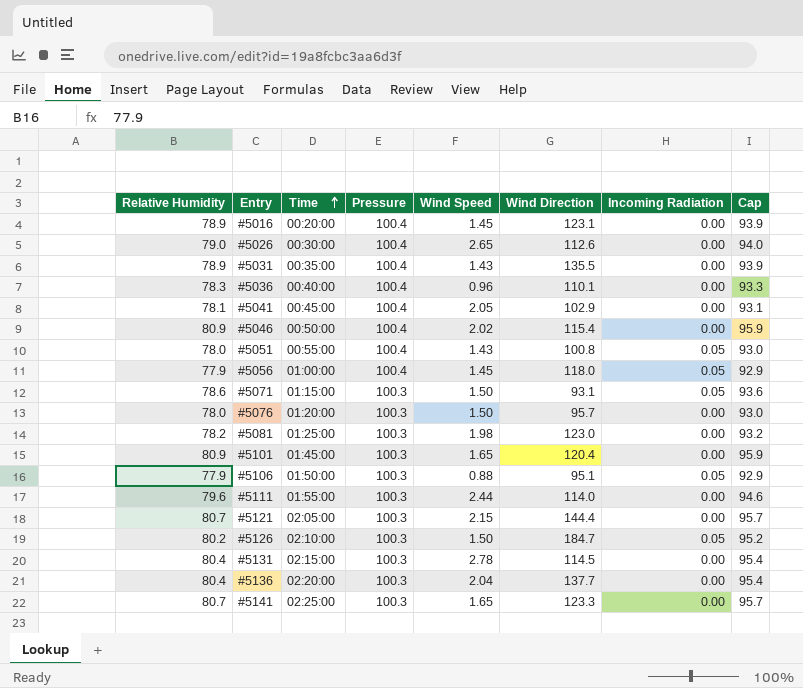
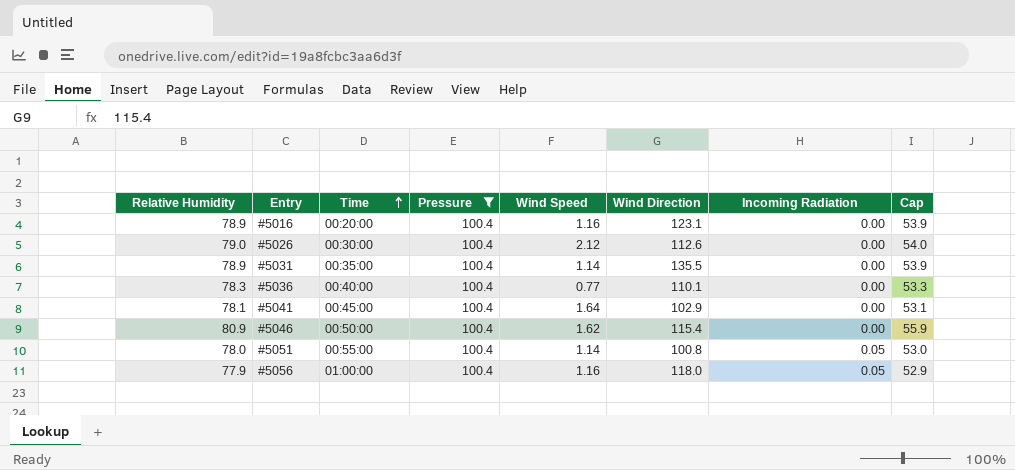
filter: none -> Pressure = 100.4
column Cap | formula: [Relative Humidity] + 15 -> [Relative Humidity] - 25
#5016 | Wind Speed: 1.45 -> 1.16
#5026 | Wind Speed: 2.65 -> 2.12
#5031 | Wind Speed: 1.43 -> 1.14
#5036 | Wind Speed: 0.96 -> 0.77
#5041 | Wind Speed: 2.05 -> 1.64
#5046 | Wind Speed: 2.02 -> 1.62
#5051 | Wind Speed: 1.43 -> 1.14
#5056 | Wind Speed: 1.45 -> 1.16

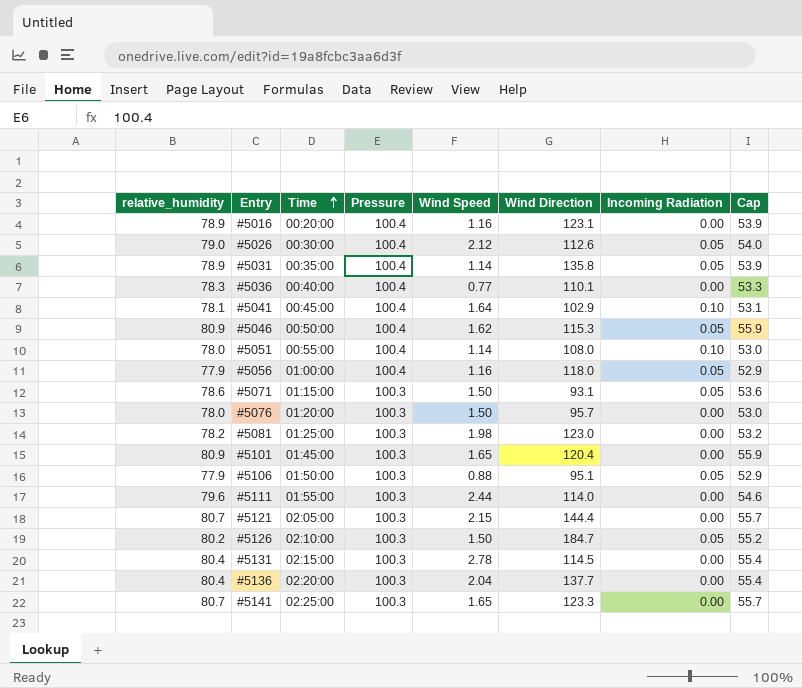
filter: Pressure = 100.4 -> none
column name: Relative Humidity -> relative_humidity
#5026 | Incoming Radiation: 0.00 -> 0.05
#5031 | Wind Direction: 135.5 -> 135.8
#5031 | Incoming Radiation: 0.00 -> 0.05
#5041 | Incoming Radiation: 0.00 -> 0.10
#5046 | Wind Direction: 115.4 -> 115.3
#5046 | Incoming Radiation: 0.00 -> 0.05
#5051 | Wind Direction: 100.8 -> 108.0
#5051 | Incoming Radiation: 0.05 -> 0.10

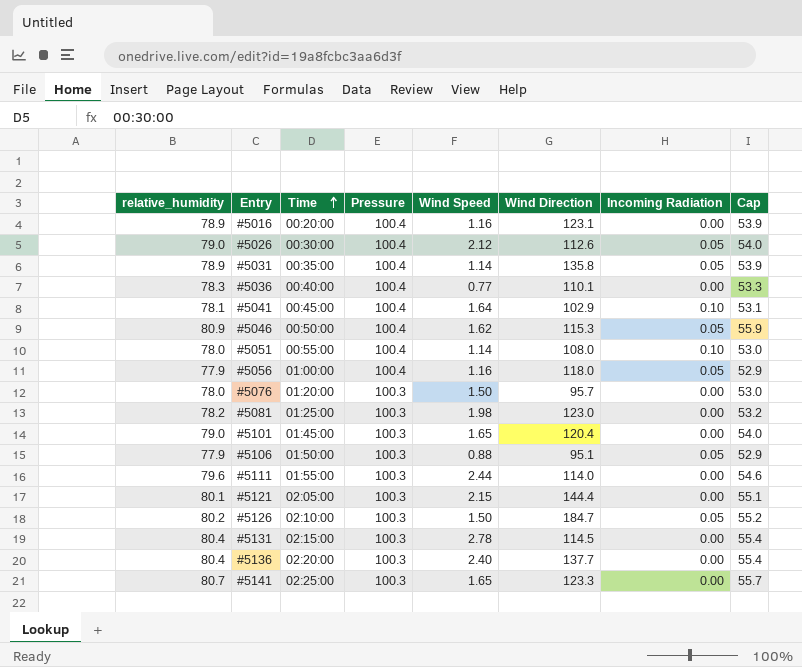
row #5071: 78.6 | 01:15:00 | 100.3 | 1.50 | 93.1 | 0.05 | 53.6 -> none
#5101 | relative_humidity: 80.9 -> 79.0
#5101 | Cap: 55.9 -> 54.0
#5121 | relative_humidity: 80.7 -> 80.1
#5121 | Cap: 55.7 -> 55.1
#5136 | Wind Speed: 2.04 -> 2.40

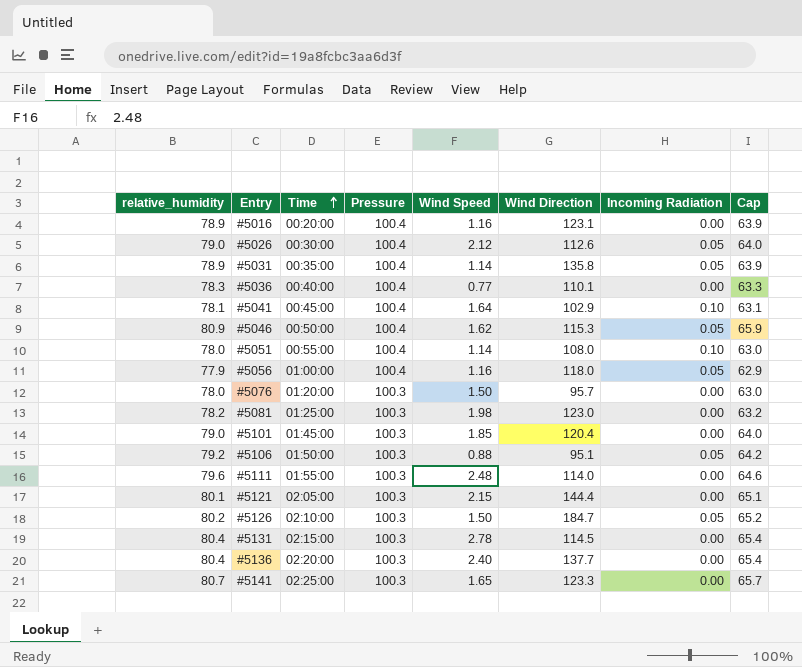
column Cap | formula: [relative_humidity] - 25 -> [relative_humidity] - 15
#5101 | Wind Speed: 1.65 -> 1.85
#5106 | relative_humidity: 77.9 -> 79.2
#5111 | Wind Speed: 2.44 -> 2.48

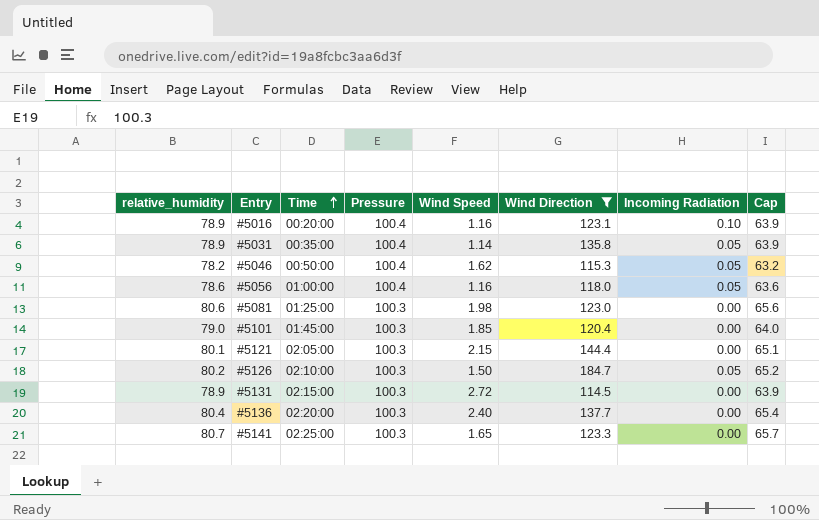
filter: none -> Wind Direction >= 114.5
#5016 | Incoming Radiation: 0.00 -> 0.10
#5046 | relative_humidity: 80.9 -> 78.2
#5046 | Cap: 65.9 -> 63.2
#5056 | relative_humidity: 77.9 -> 78.6
#5056 | Cap: 62.9 -> 63.6
#5081 | relative_humidity: 78.2 -> 80.6
#5081 | Cap: 63.2 -> 65.6
#5131 | relative_humidity: 80.4 -> 78.9
#5131 | Wind Speed: 2.78 -> 2.72
#5131 | Cap: 65.4 -> 63.9

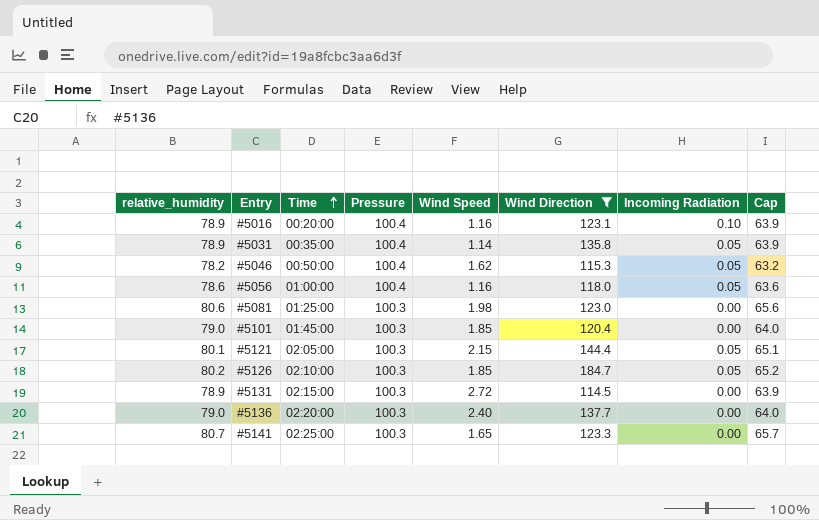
#5121 | Incoming Radiation: 0.00 -> 0.05
#5126 | Wind Speed: 1.50 -> 1.85
#5136 | relative_humidity: 80.4 -> 79.0
#5136 | Cap: 65.4 -> 64.0

